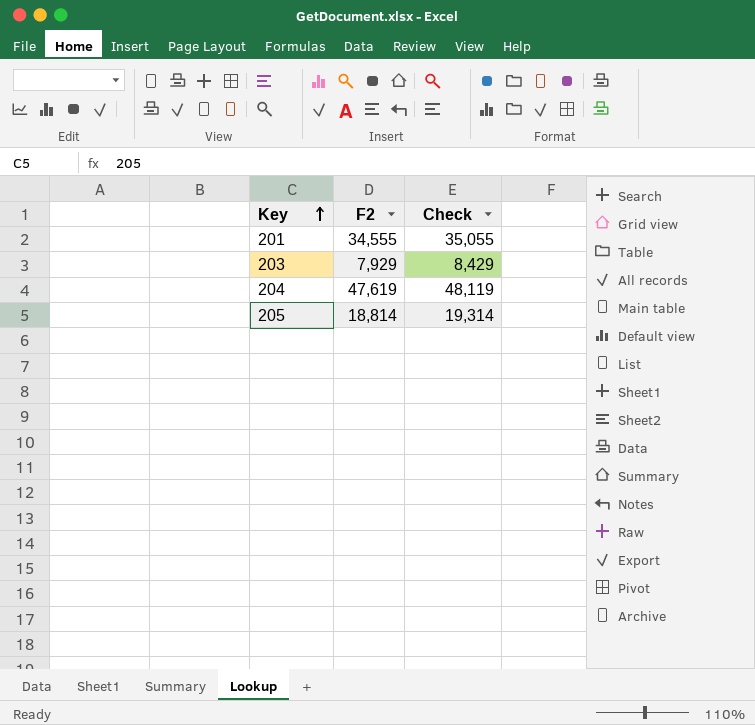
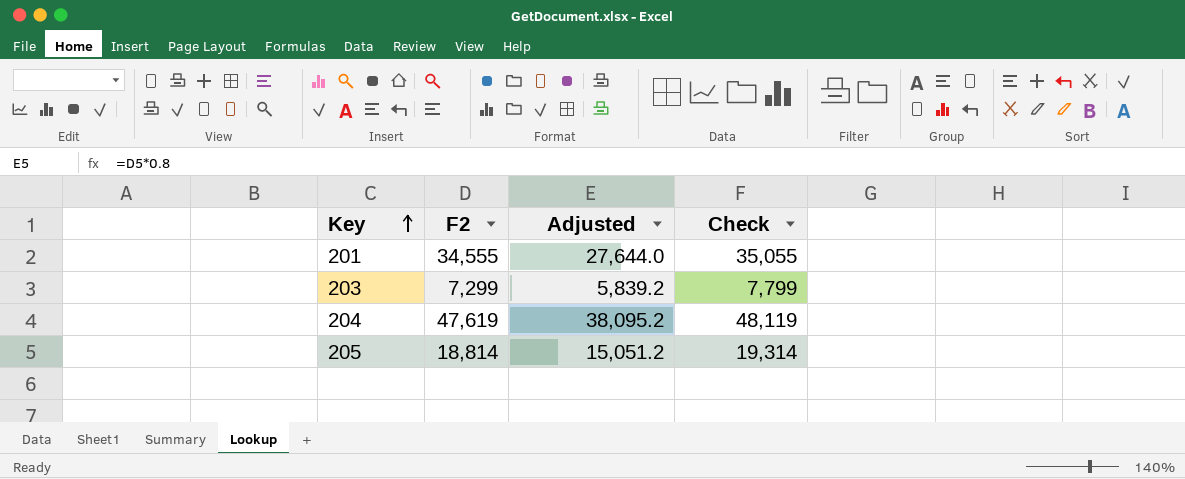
column Adjusted | formula: none -> [F2] * 0.8
203 | F2: 7,929 -> 7,299
203 | Check: 8,429 -> 7,799

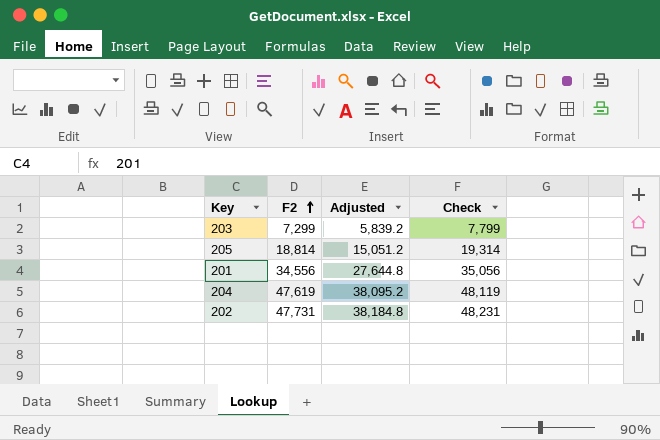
row order: Key ascending -> F2 ascending
201 | F2: 34,555 -> 34,556
201 | Adjusted: 27,644.0 -> 27,644.8
201 | Check: 35,055 -> 35,056
row 202: none -> 47,731 | 38,184.8 | 48,231

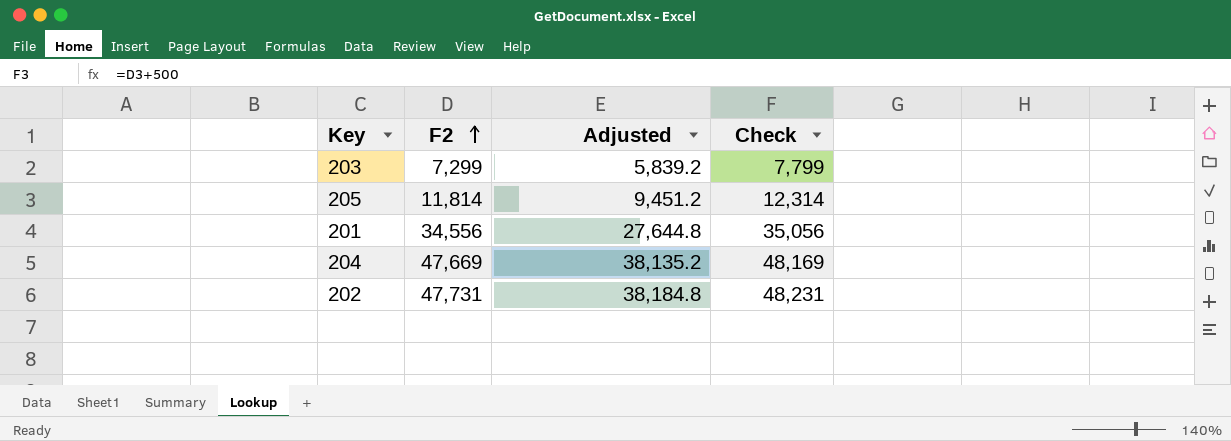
205 | F2: 18,814 -> 11,814
205 | Adjusted: 15,051.2 -> 9,451.2
205 | Check: 19,314 -> 12,314
204 | F2: 47,619 -> 47,669
204 | Adjusted: 38,095.2 -> 38,135.2
204 | Check: 48,119 -> 48,169

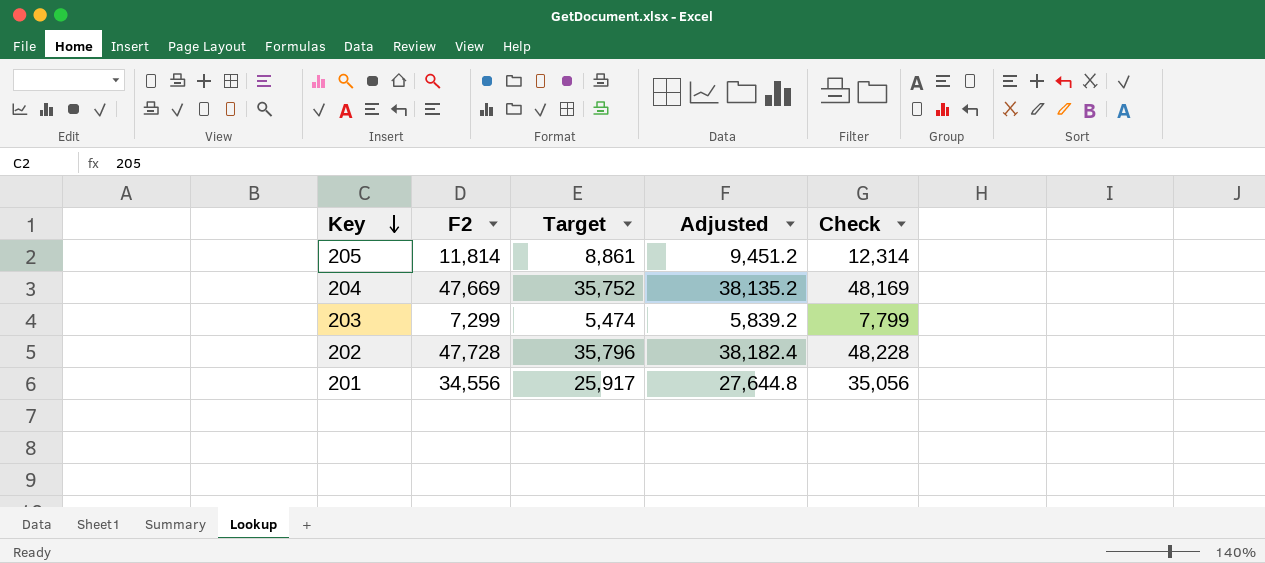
row order: F2 ascending -> Key descending
column Target | formula: none -> [F2] * 0.75
202 | F2: 47,731 -> 47,728
202 | Adjusted: 38,184.8 -> 38,182.4
202 | Check: 48,231 -> 48,228

